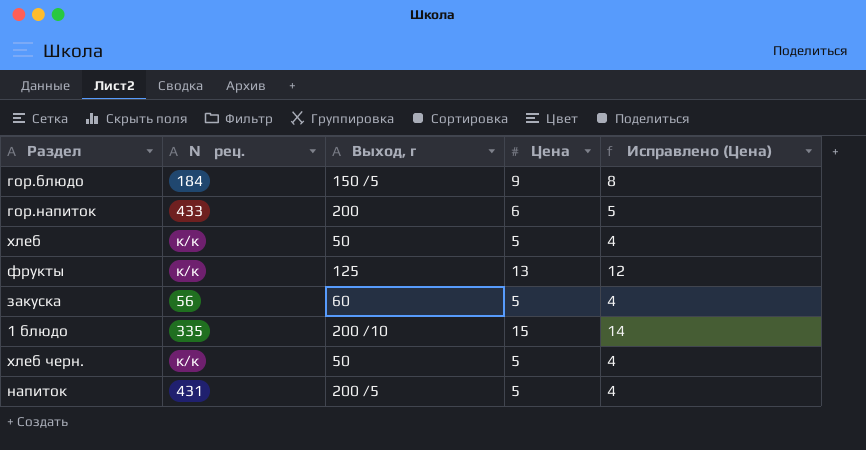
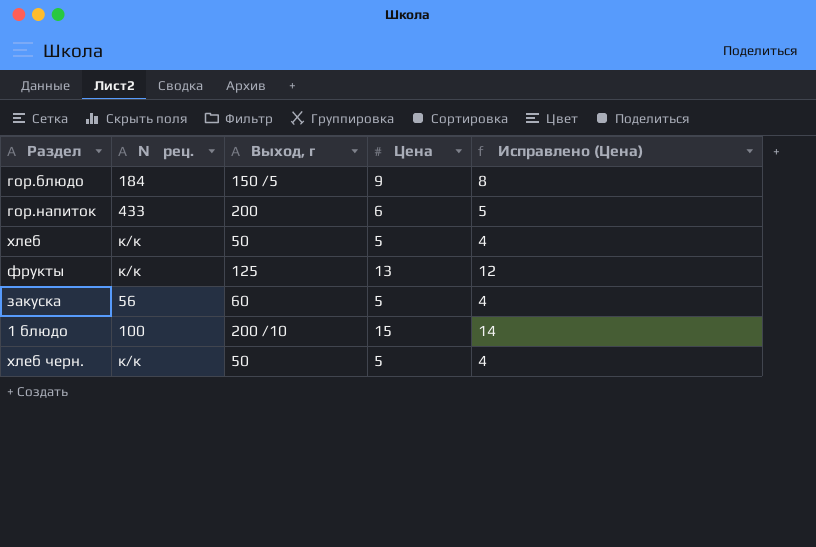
row напиток: 431 | 200 /5 | 5 | 4 -> none
1 блюдо | № рец.: 335 -> 100

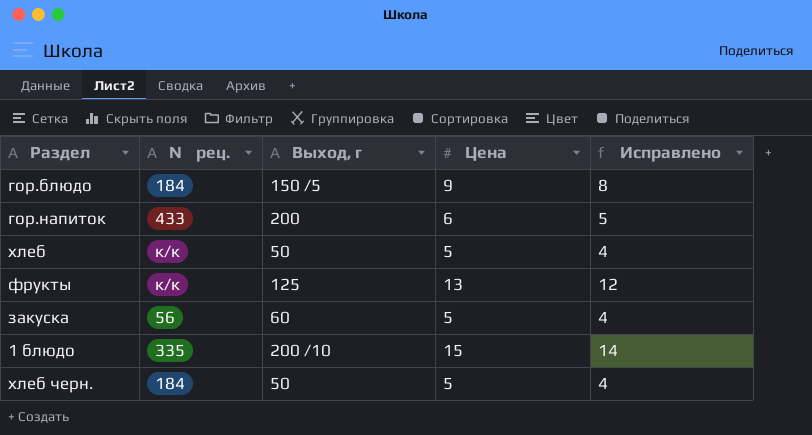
column name: Исправлено (Цена) -> Исправлено
1 блюдо | № рец.: 100 -> 335
хлеб черн. | № рец.: к/к -> 184

